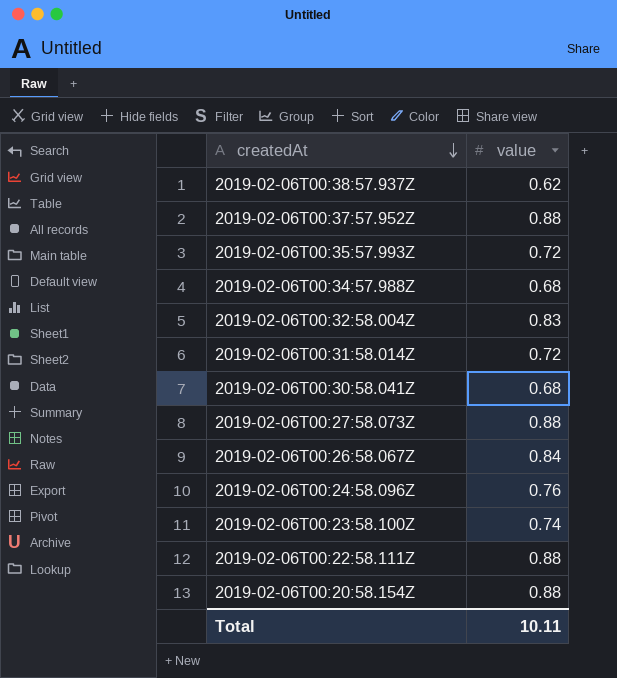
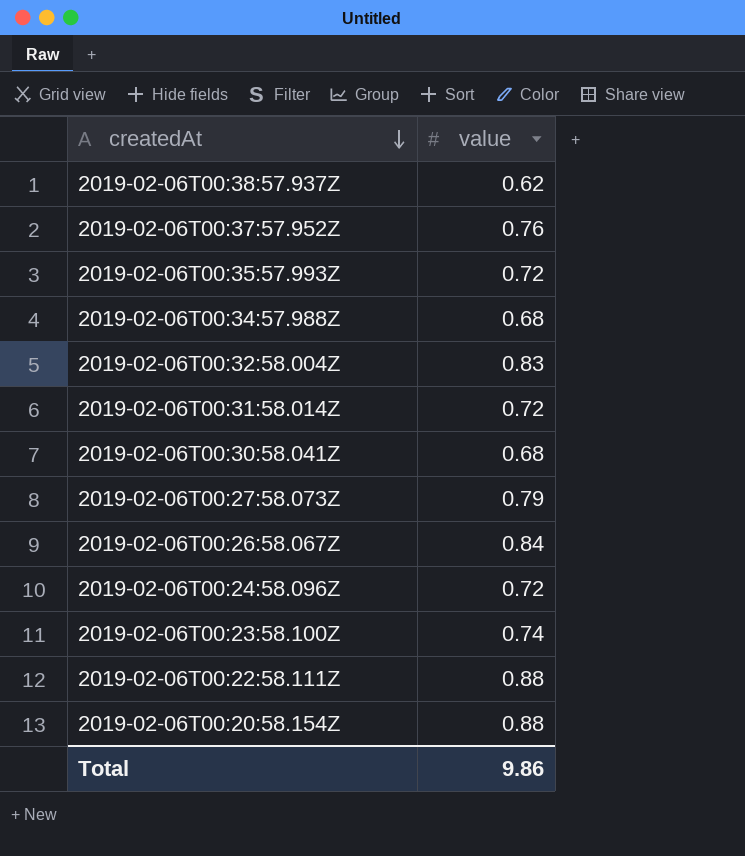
2019-02-06T00:37:57.952Z | value: 0.88 -> 0.76
2019-02-06T00:27:58.073Z | value: 0.88 -> 0.79
2019-02-06T00:24:58.096Z | value: 0.76 -> 0.72
Total | value: 10.11 -> 9.86

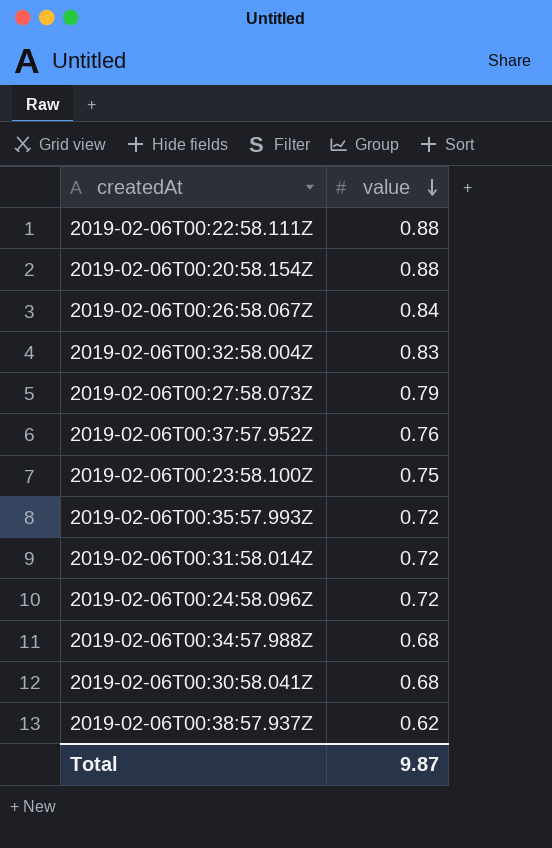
row order: createdAt descending -> value descending
2019-02-06T00:23:58.100Z | value: 0.74 -> 0.75
Total | value: 9.86 -> 9.87

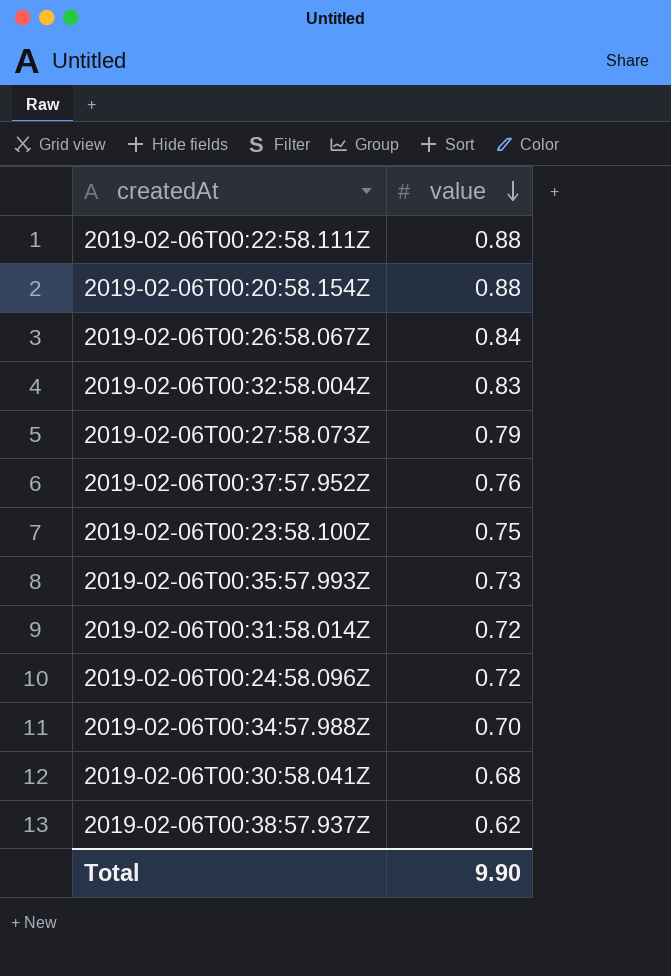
2019-02-06T00:35:57.993Z | value: 0.72 -> 0.73
2019-02-06T00:34:57.988Z | value: 0.68 -> 0.70
Total | value: 9.87 -> 9.90

